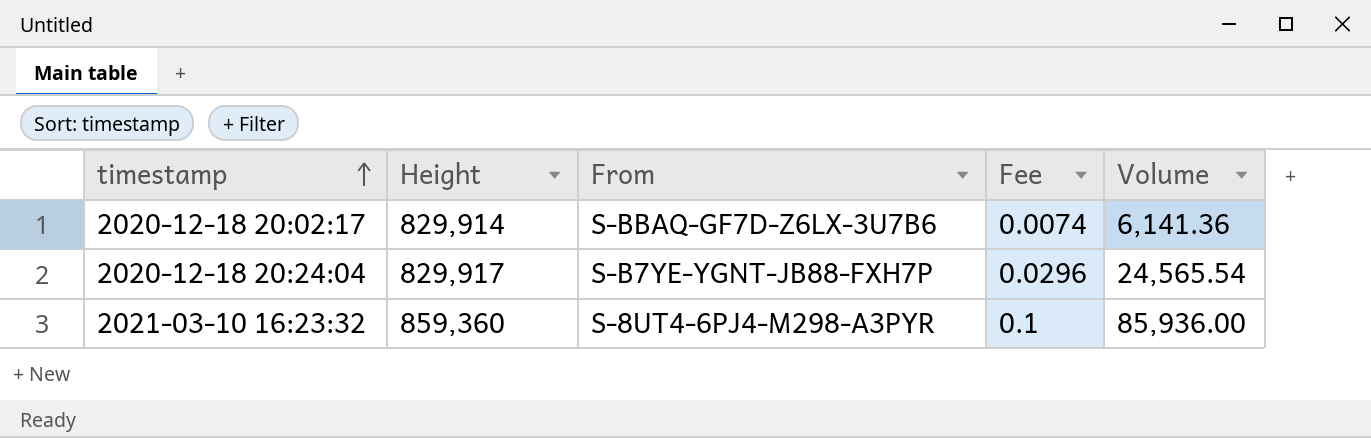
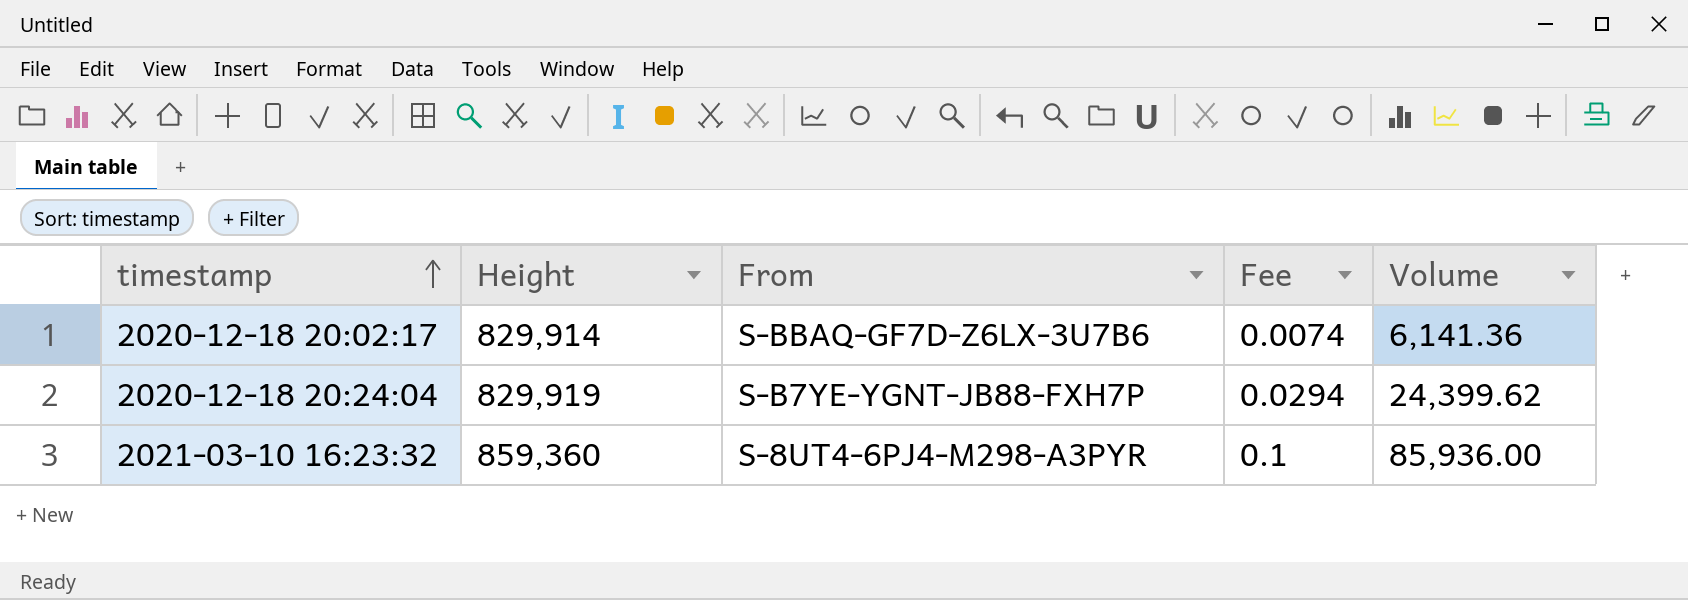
2020-12-18 20:24:04 | Height: 829,917 -> 829,919
2020-12-18 20:24:04 | Fee: 0.0296 -> 0.0294
2020-12-18 20:24:04 | Volume: 24,565.54 -> 24,399.62

